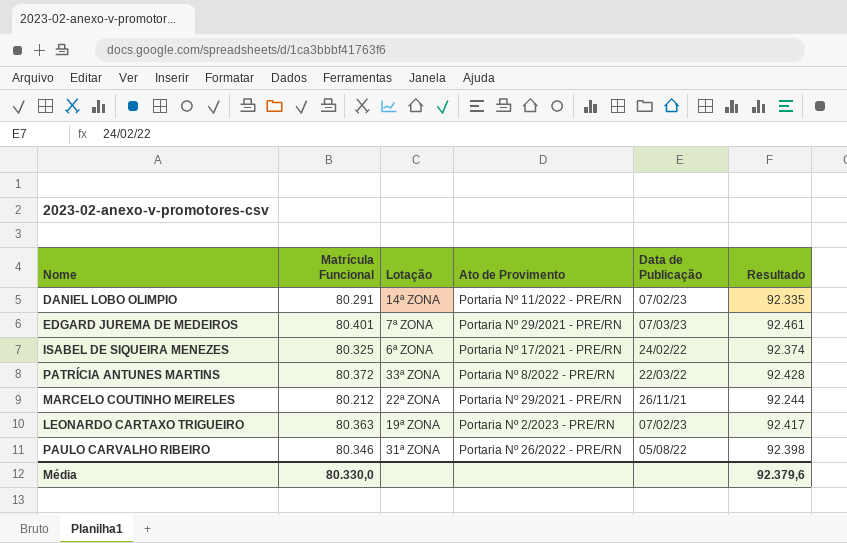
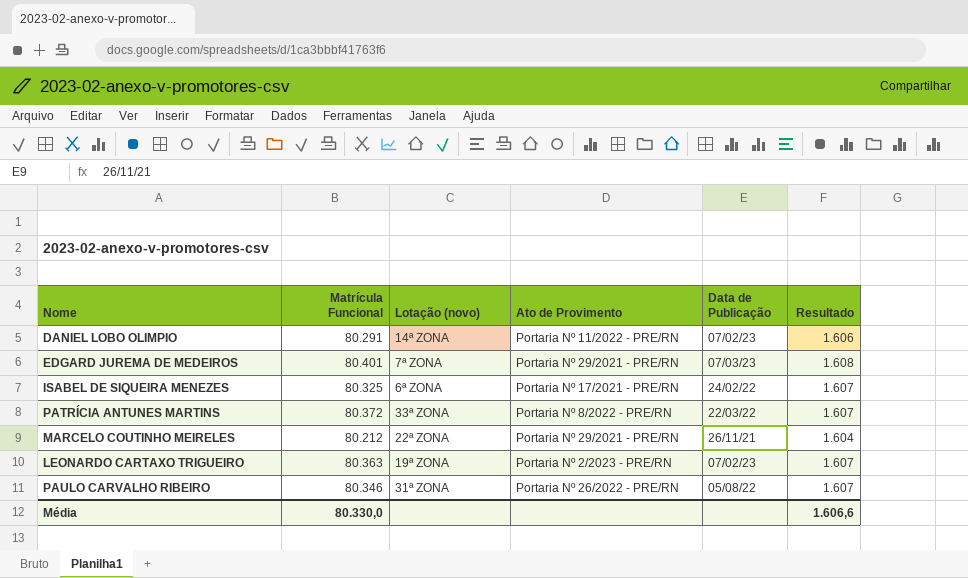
column name: Lotação -> Lotação (novo)
column Resultado | formula: [Matrícula Funcional] * 1,15 -> [Matrícula Funcional] * 0,02
Média | Resultado: 92.379,6 -> 1.606,6

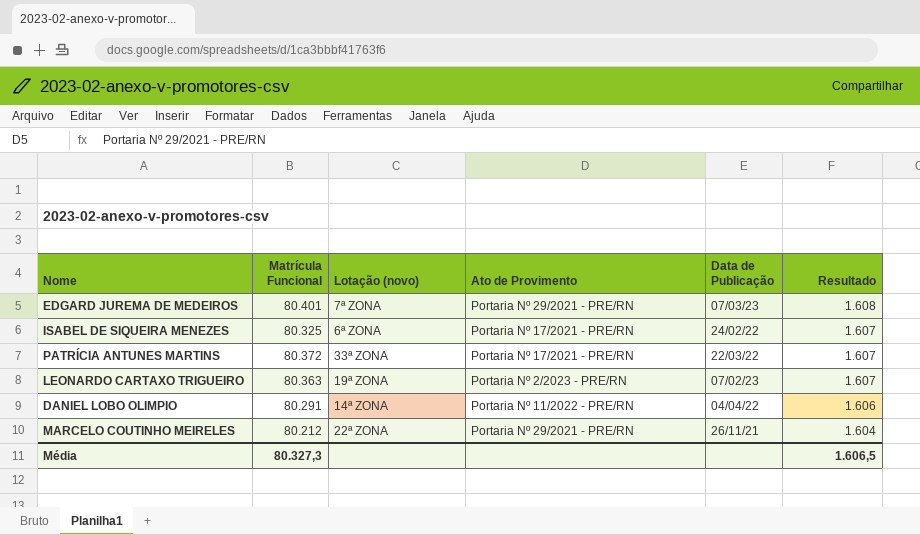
row order: none -> Resultado descending
row PAULO CARVALHO RIBEIRO: 80.346 | 31ª ZONA | Portaria Nº 26/2022 - PRE/RN | 05/08/22 | 1.607 -> none
PATRÍCIA ANTUNES MARTINS | Ato de Provimento: Portaria Nº 8/2022 - PRE/RN -> Portaria Nº 17/2021 - PRE/RN
DANIEL LOBO OLIMPIO | Data de Publicação: 07/02/23 -> 04/04/22
Média | Matrícula Funcional: 80.330,0 -> 80.327,3
Média | Resultado: 1.606,6 -> 1.606,5

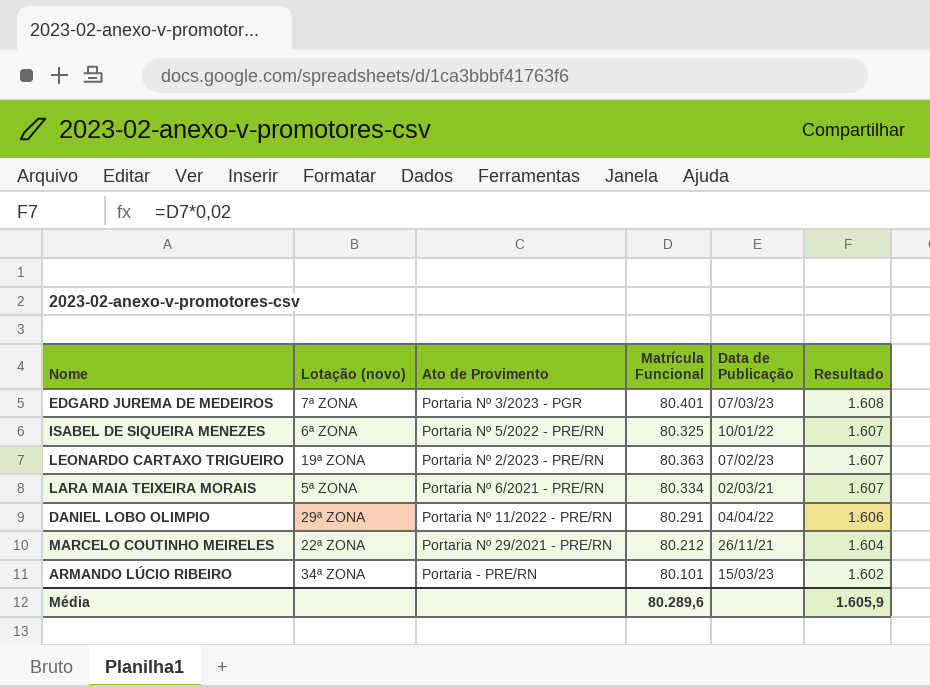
column Matrícula Funcional | position: 2 -> 4
row PATRÍCIA ANTUNES MARTINS: 80.372 | 33ª ZONA | Portaria Nº 17/2021 - PRE/RN | 22/03/22 | 1.607 -> none
EDGARD JUREMA DE MEDEIROS | Ato de Provimento: Portaria Nº 29/2021 - PRE/RN -> Portaria Nº 3/2023 - PGR
ISABEL DE SIQUEIRA MENEZES | Ato de Provimento: Portaria Nº 17/2021 - PRE/RN -> Portaria Nº 5/2022 - PRE/RN
ISABEL DE SIQUEIRA MENEZES | Data de Publicação: 24/02/22 -> 10/01/22
row LARA MAIA TEIXEIRA MORAIS: none -> 5ª ZONA | Portaria Nº 6/2021 - PRE/RN | 80.334 | 02/03/21 | 1.607
DANIEL LOBO OLIMPIO | Lotação (novo): 14ª ZONA -> 29ª ZONA
row ARMANDO LÚCIO RIBEIRO: none -> 34ª ZONA | Portaria - PRE/RN | 80.101 | 15/03/23 | 1.602
Média | Matrícula Funcional: 80.327,3 -> 80.289,6
Média | Resultado: 1.606,5 -> 1.605,9

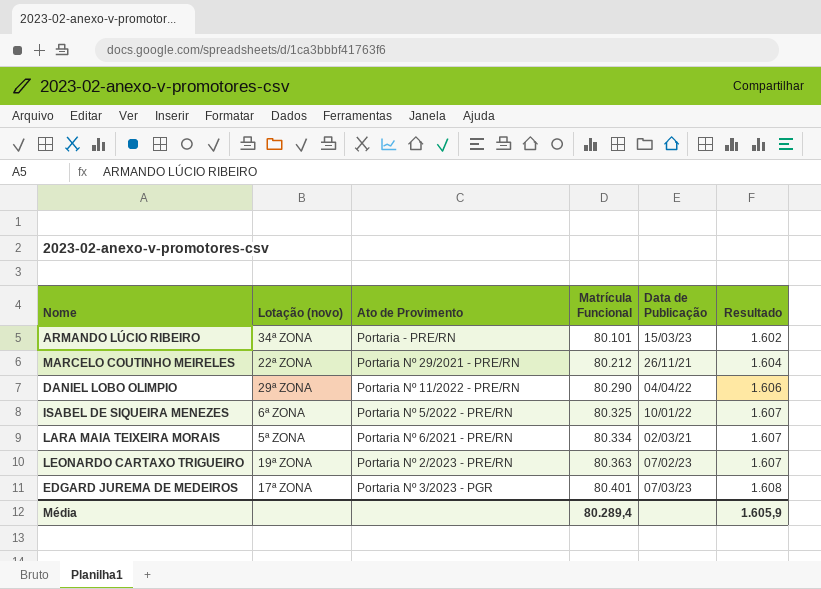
row order: Resultado descending -> Matrícula Funcional ascending
DANIEL LOBO OLIMPIO | Matrícula Funcional: 80.291 -> 80.290
EDGARD JUREMA DE MEDEIROS | Lotação (novo): 7ª ZONA -> 17ª ZONA
Média | Matrícula Funcional: 80.289,6 -> 80.289,4

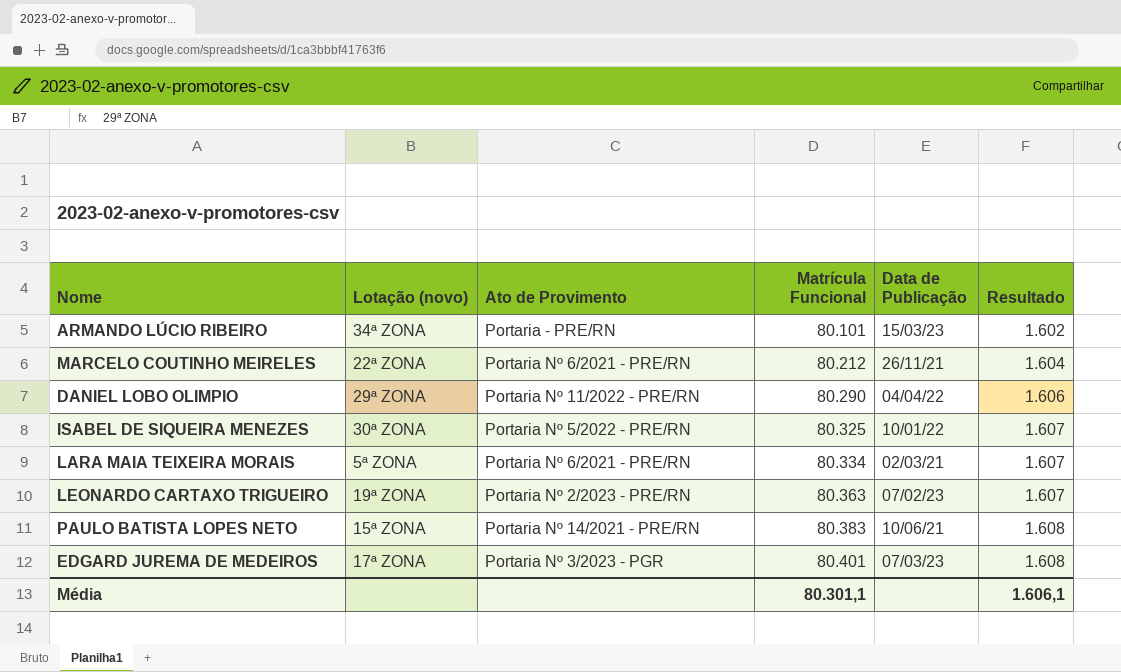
MARCELO COUTINHO MEIRELES | Ato de Provimento: Portaria Nº 29/2021 - PRE/RN -> Portaria Nº 6/2021 - PRE/RN
ISABEL DE SIQUEIRA MENEZES | Lotação (novo): 6ª ZONA -> 30ª ZONA
row PAULO BATISTA LOPES NETO: none -> 15ª ZONA | Portaria Nº 14/2021 - PRE/RN | 80.383 | 10/06/21 | 1.608
Média | Matrícula Funcional: 80.289,4 -> 80.301,1
Média | Resultado: 1.605,9 -> 1.606,1

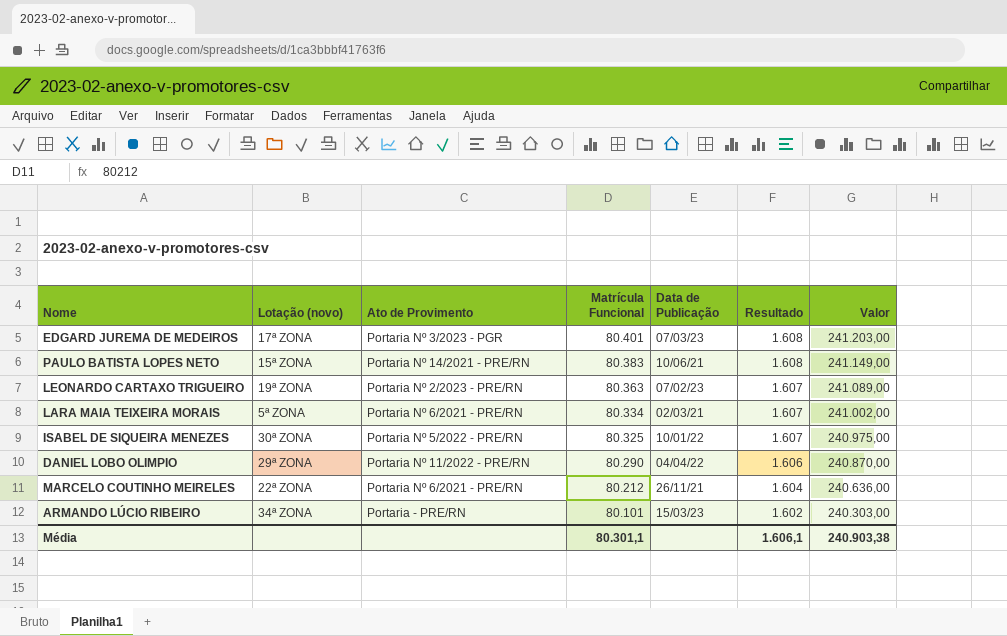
row order: Matrícula Funcional ascending -> Matrícula Funcional descending
column Valor | formula: none -> [Matrícula Funcional] * 3

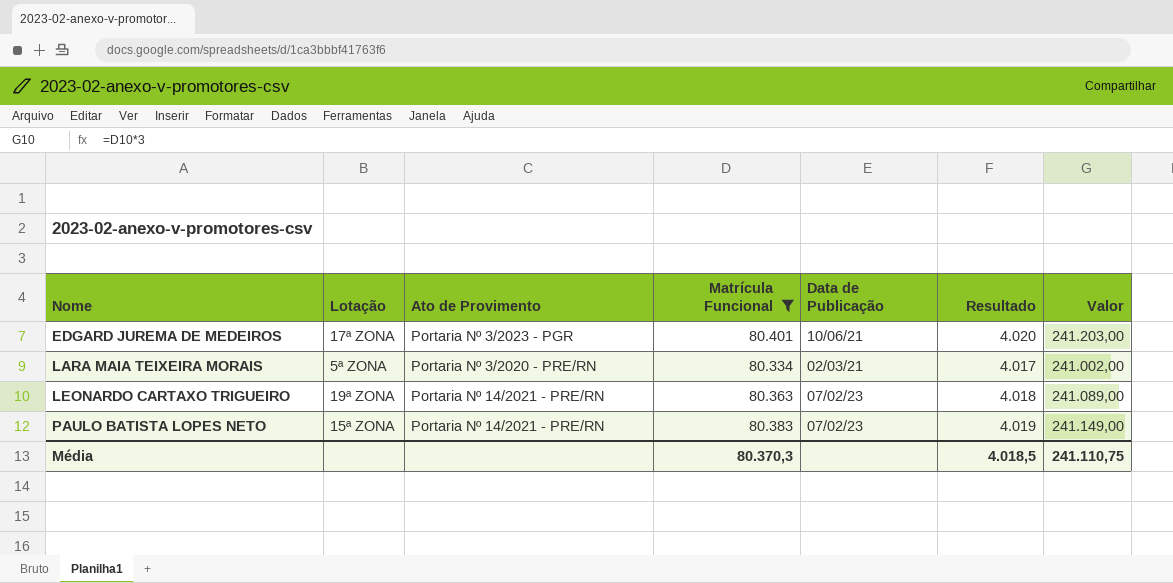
filter: none -> Matrícula Funcional >= 80.334
row order: Matrícula Funcional descending -> Nome ascending
column name: Lotação (novo) -> Lotação
column Resultado | formula: [Matrícula Funcional] * 0,02 -> [Matrícula Funcional] * 0,05
EDGARD JUREMA DE MEDEIROS | Data de Publicação: 07/03/23 -> 10/06/21
LARA MAIA TEIXEIRA MORAIS | Ato de Provimento: Portaria Nº 6/2021 - PRE/RN -> Portaria Nº 3/2020 - PRE/RN
LEONARDO CARTAXO TRIGUEIRO | Ato de Provimento: Portaria Nº 2/2023 - PRE/RN -> Portaria Nº 14/2021 - PRE/RN
PAULO BATISTA LOPES NETO | Data de Publicação: 10/06/21 -> 07/02/23
Média | Matrícula Funcional: 80.301,1 -> 80.370,3
Média | Resultado: 1.606,1 -> 4.018,5
Média | Valor: 240.903,38 -> 241.110,75

